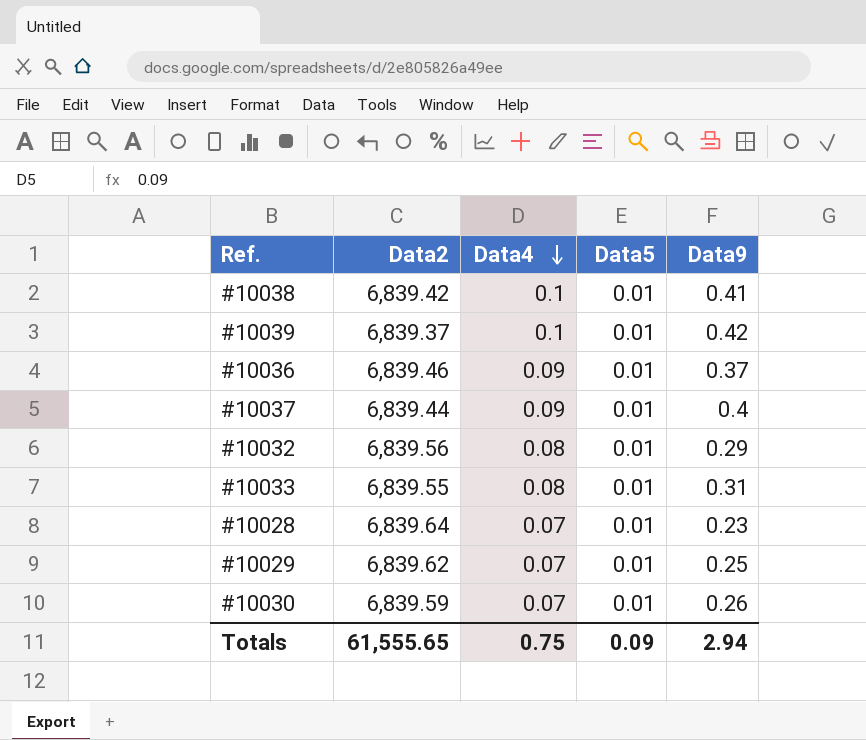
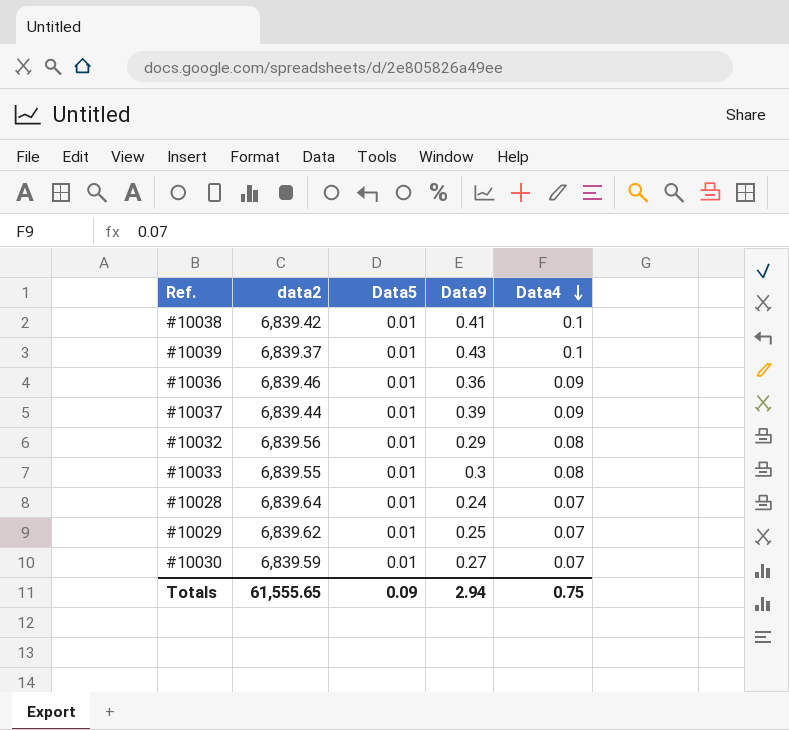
column name: Data2 -> data2
column Data4 | position: 3 -> 5
#10039 | Data9: 0.42 -> 0.43
#10036 | Data9: 0.37 -> 0.36
#10037 | Data9: 0.4 -> 0.39
#10033 | Data9: 0.31 -> 0.3
#10028 | Data9: 0.23 -> 0.24
#10030 | Data9: 0.26 -> 0.27

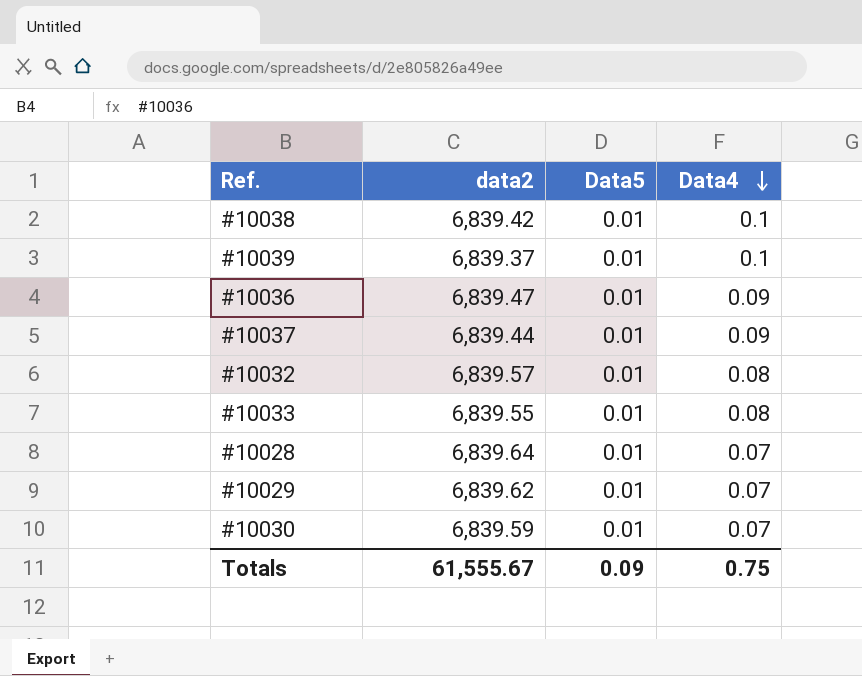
column Data9 | position: 4 -> none
#10036 | data2: 6,839.46 -> 6,839.47
#10032 | data2: 6,839.56 -> 6,839.57
Totals | data2: 61,555.65 -> 61,555.67

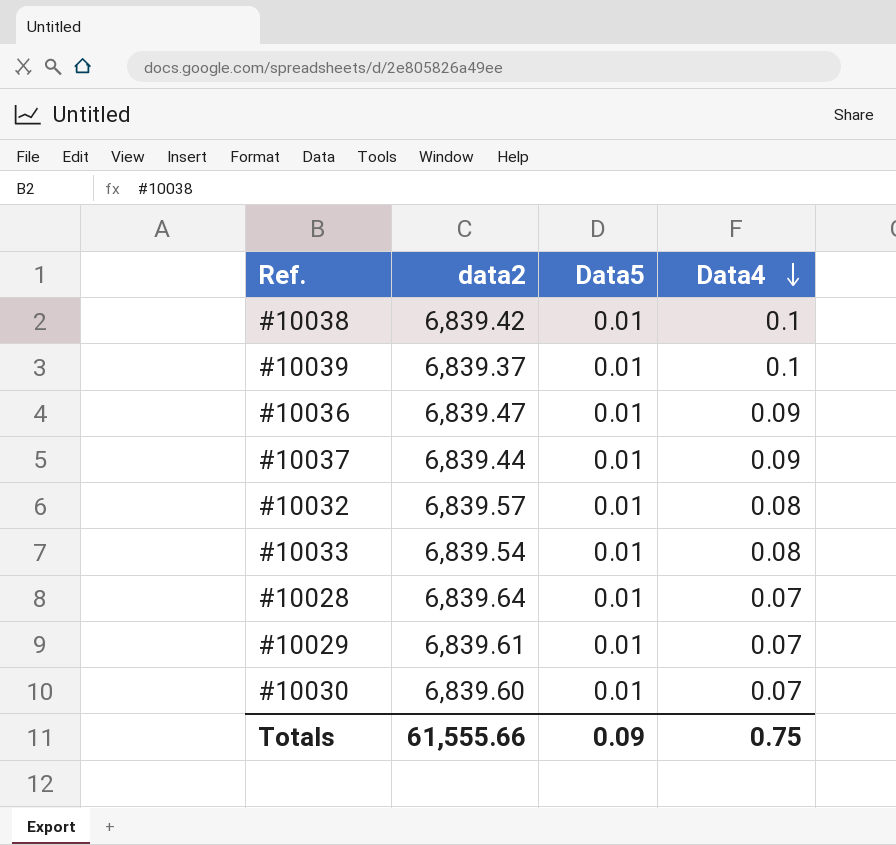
#10033 | data2: 6,839.55 -> 6,839.54
#10029 | data2: 6,839.62 -> 6,839.61
#10030 | data2: 6,839.59 -> 6,839.60
Totals | data2: 61,555.67 -> 61,555.66

